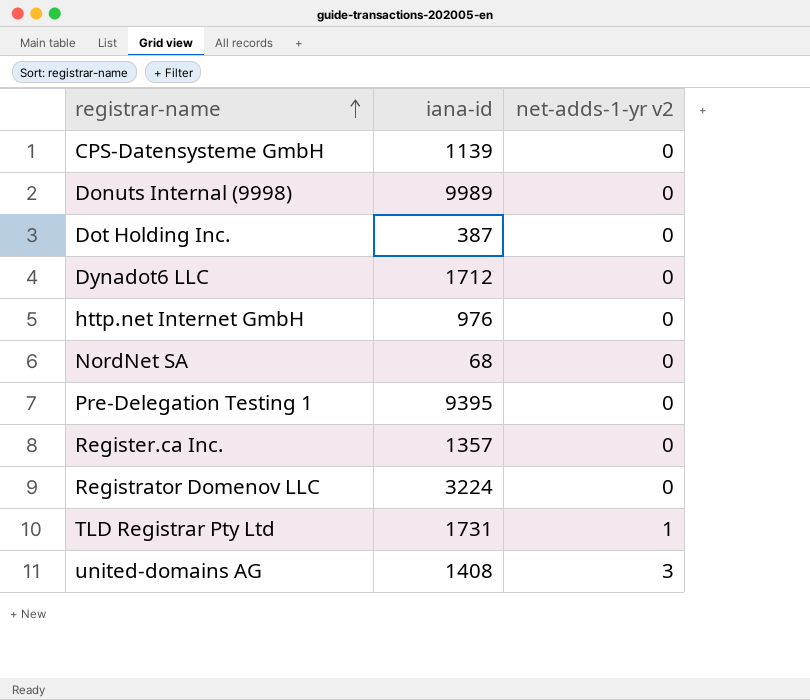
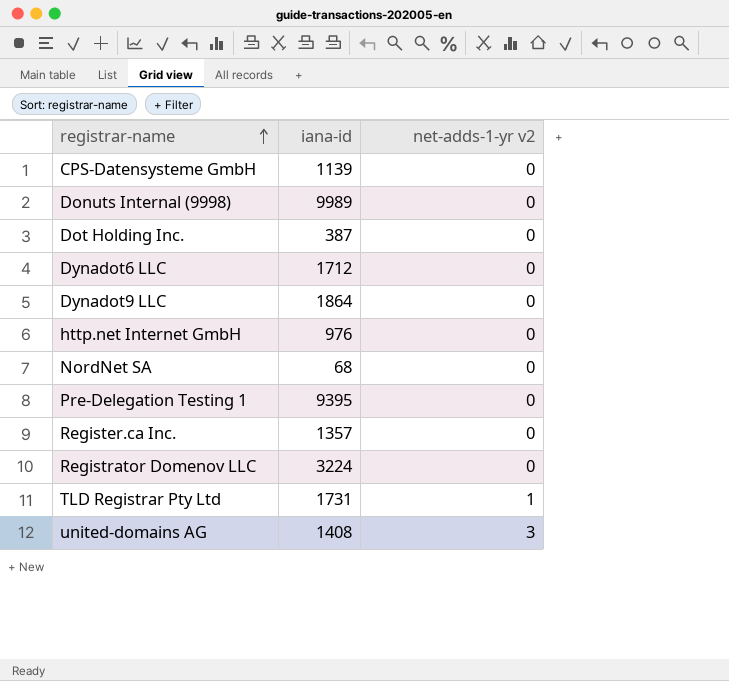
row Dynadot9 LLC: none -> 1864 | 0

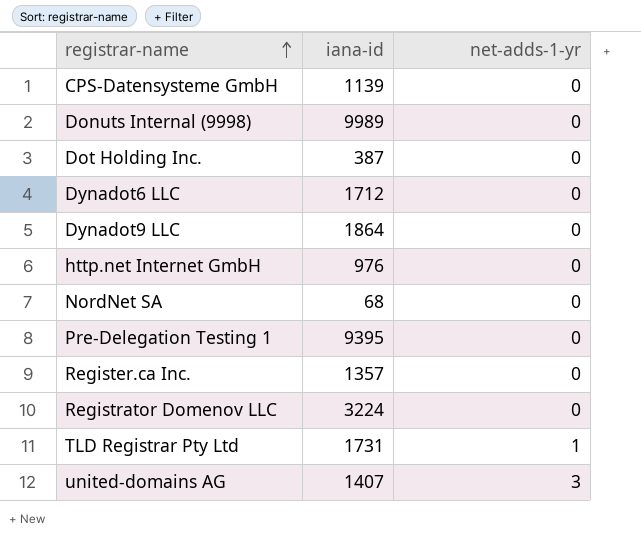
column name: net-adds-1-yr v2 -> net-adds-1-yr
united-domains AG | iana-id: 1408 -> 1407

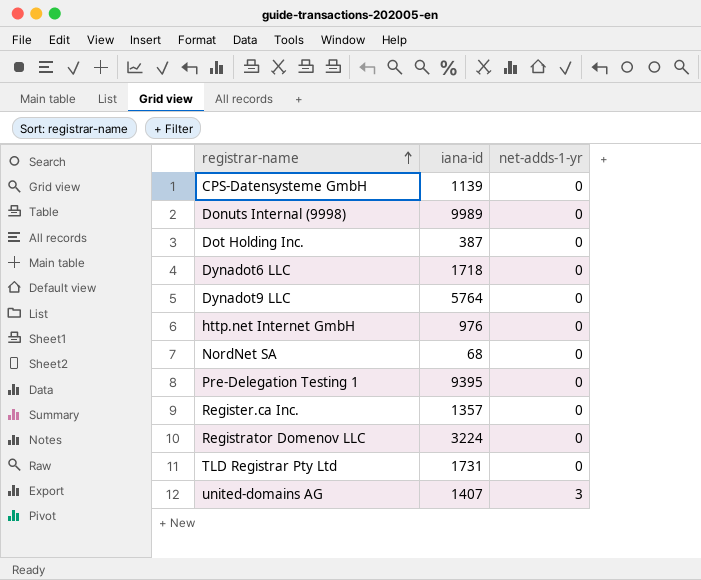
Dynadot6 LLC | iana-id: 1712 -> 1718
Dynadot9 LLC | iana-id: 1864 -> 5764
TLD Registrar Pty Ltd | net-adds-1-yr: 1 -> 0

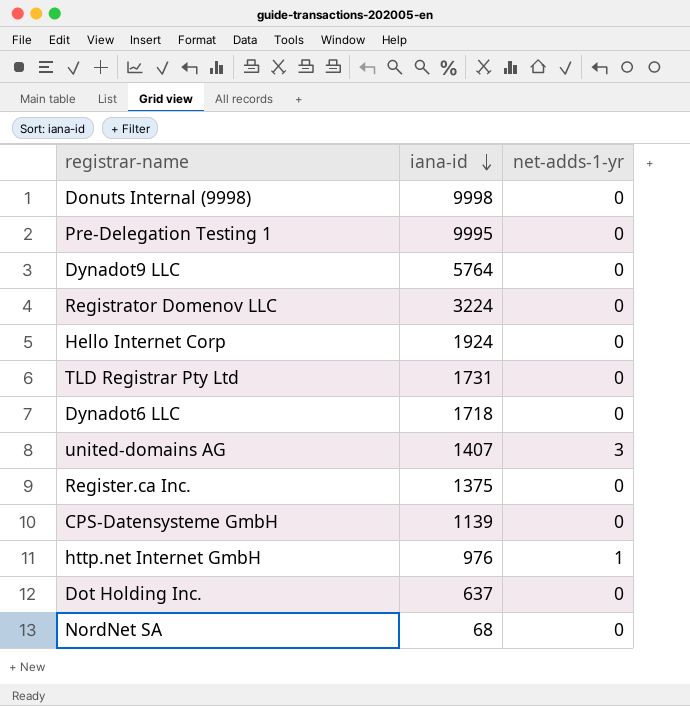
row order: registrar-name ascending -> iana-id descending
Donuts Internal (9998) | iana-id: 9989 -> 9998
Pre-Delegation Testing 1 | iana-id: 9395 -> 9995
row Hello Internet Corp: none -> 1924 | 0
Register.ca Inc. | iana-id: 1357 -> 1375
http.net Internet GmbH | net-adds-1-yr: 0 -> 1
Dot Holding Inc. | iana-id: 387 -> 637

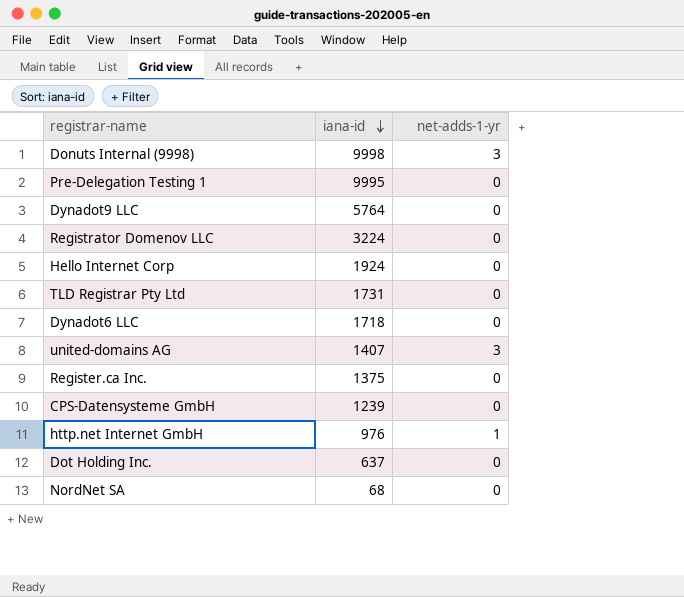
Donuts Internal (9998) | net-adds-1-yr: 0 -> 3
CPS-Datensysteme GmbH | iana-id: 1139 -> 1239

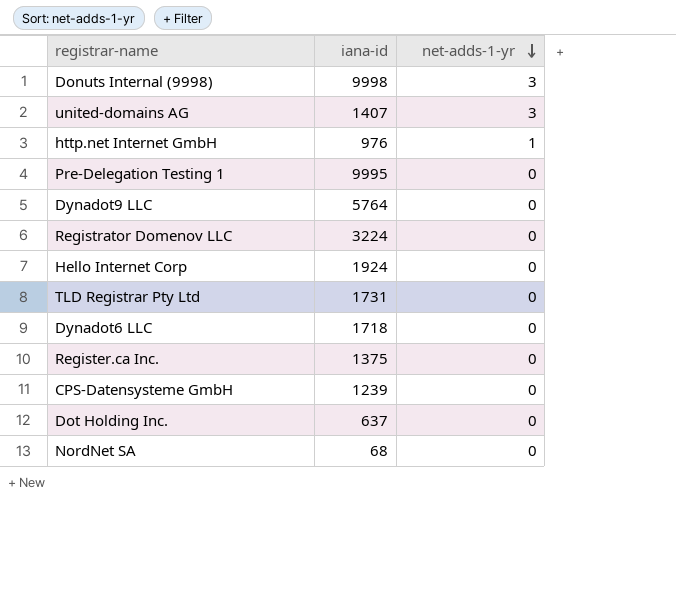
row order: iana-id descending -> net-adds-1-yr descending

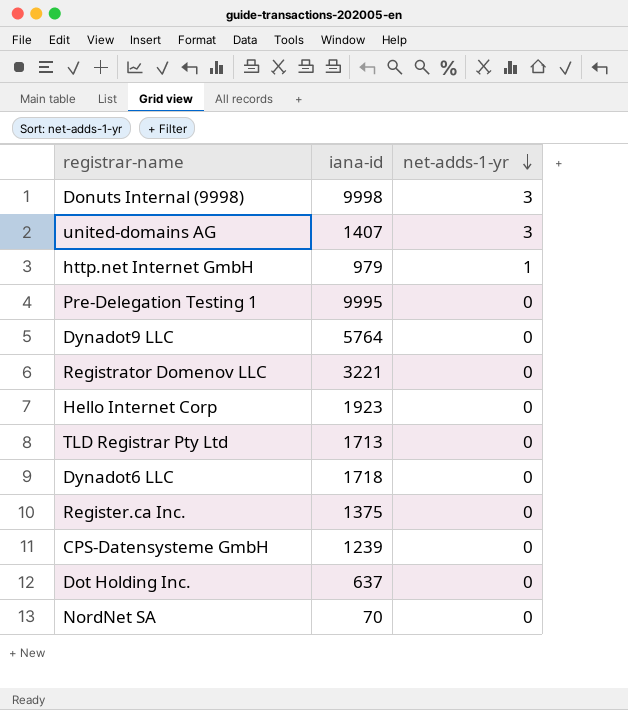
http.net Internet GmbH | iana-id: 976 -> 979
Registrator Domenov LLC | iana-id: 3224 -> 3221
Hello Internet Corp | iana-id: 1924 -> 1923
TLD Registrar Pty Ltd | iana-id: 1731 -> 1713
NordNet SA | iana-id: 68 -> 70

